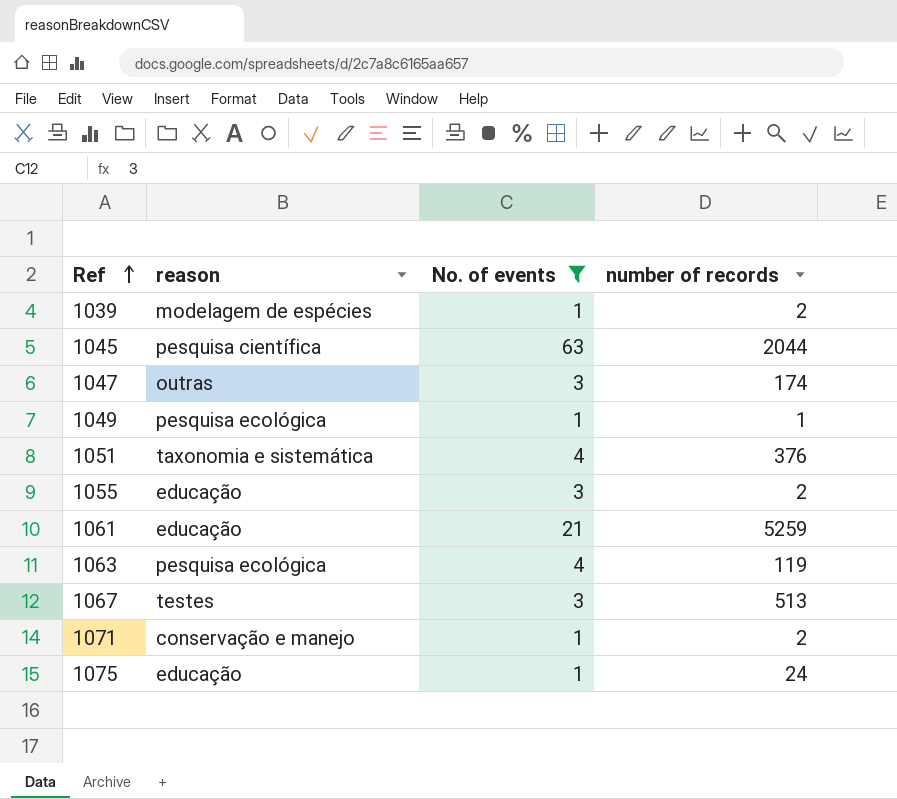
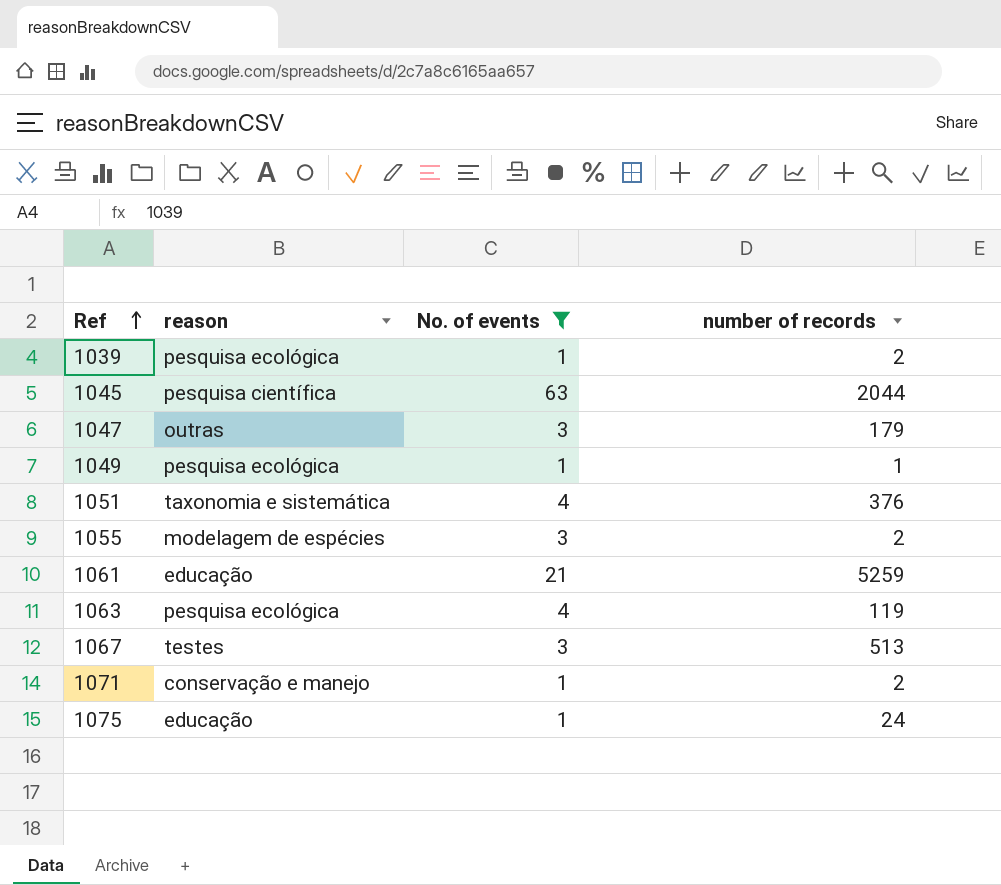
1039 | reason: modelagem de espécies -> pesquisa ecológica
1047 | number of records: 174 -> 179
1055 | reason: educação -> modelagem de espécies

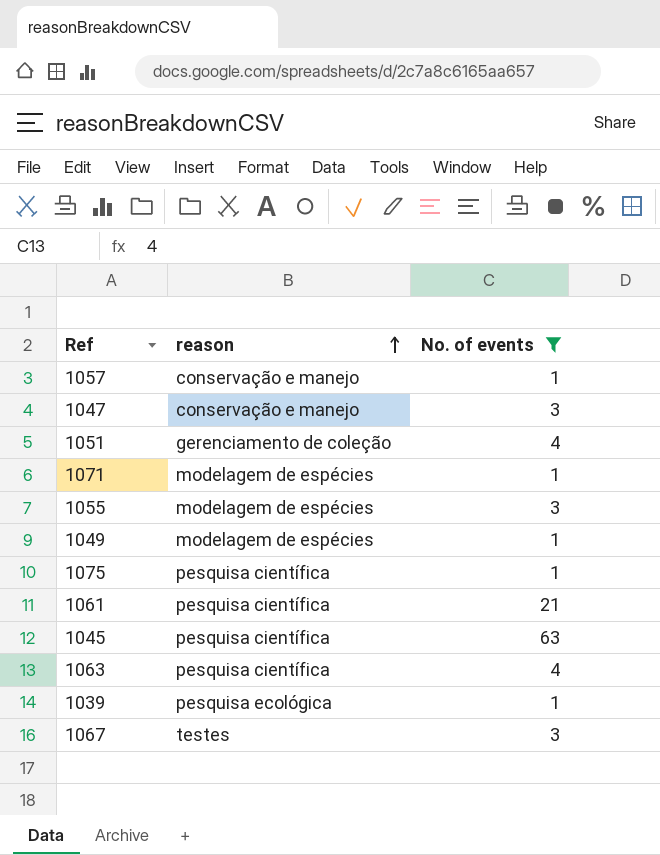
row order: Ref ascending -> reason ascending
column number of records | position: 4 -> none
row 1057: none -> conservação e manejo | 1
1047 | reason: outras -> conservação e manejo
1051 | reason: taxonomia e sistemática -> gerenciamento de coleção
1071 | reason: conservação e manejo -> modelagem de espécies
1049 | reason: pesquisa ecológica -> modelagem de espécies
1075 | reason: educação -> pesquisa científica
1061 | reason: educação -> pesquisa científica
1063 | reason: pesquisa ecológica -> pesquisa científica

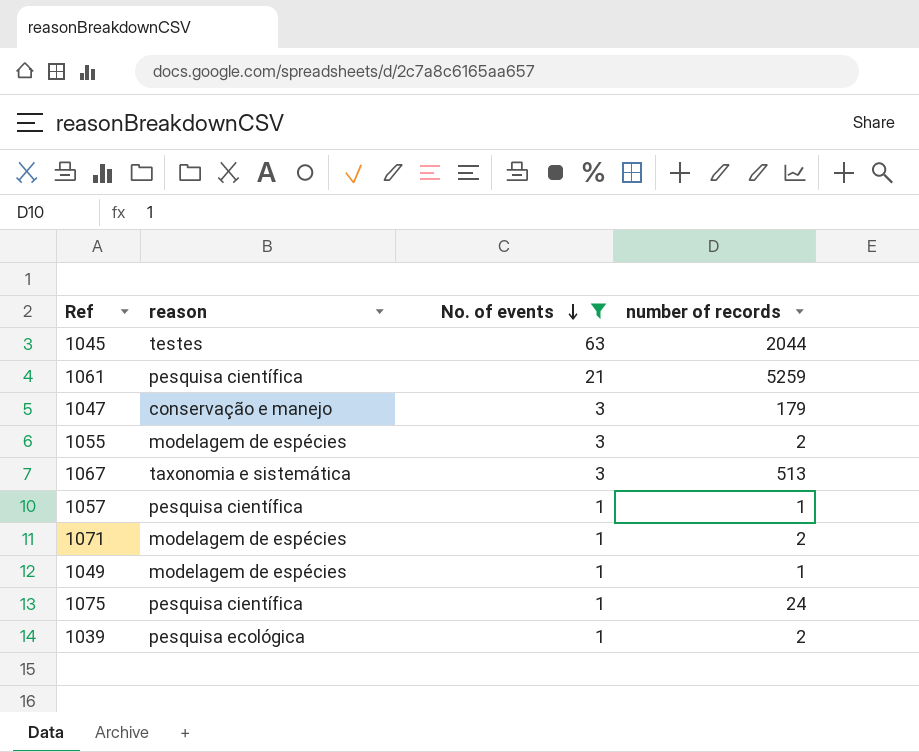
row order: reason ascending -> No. of events descending
column number of records | position: none -> 4
row 1051: gerenciamento de coleção | 4 -> none
row 1063: pesquisa científica | 4 -> none
1045 | reason: pesquisa científica -> testes
1067 | reason: testes -> taxonomia e sistemática
1057 | reason: conservação e manejo -> pesquisa científica

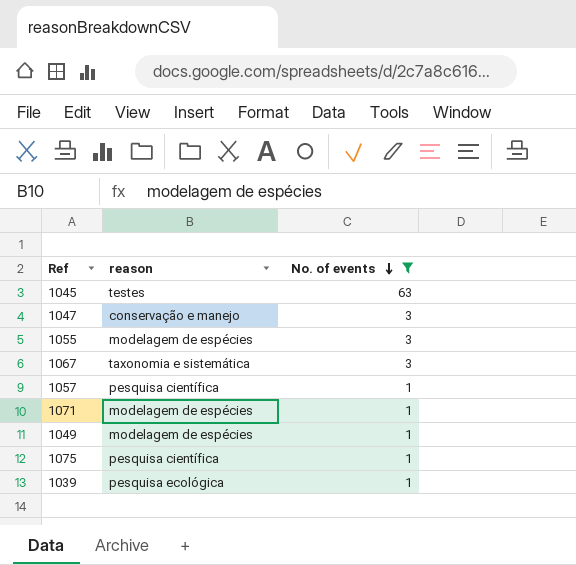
column number of records | position: 4 -> none
row 1061: pesquisa científica | 21 | 5259 -> none

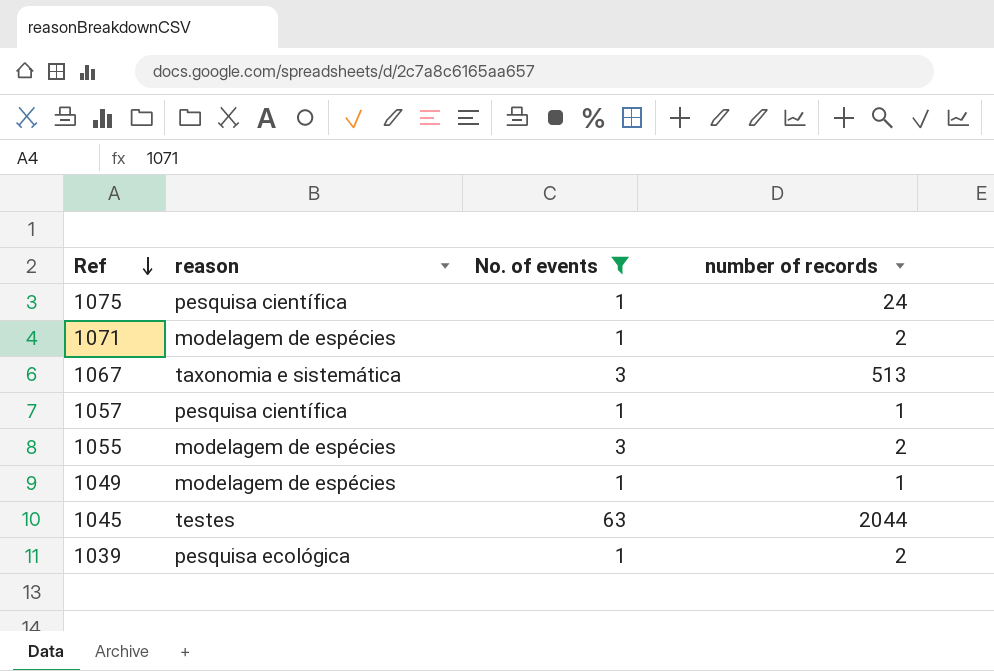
row order: No. of events descending -> Ref descending
column number of records | position: none -> 4
row 1047: conservação e manejo | 3 -> none

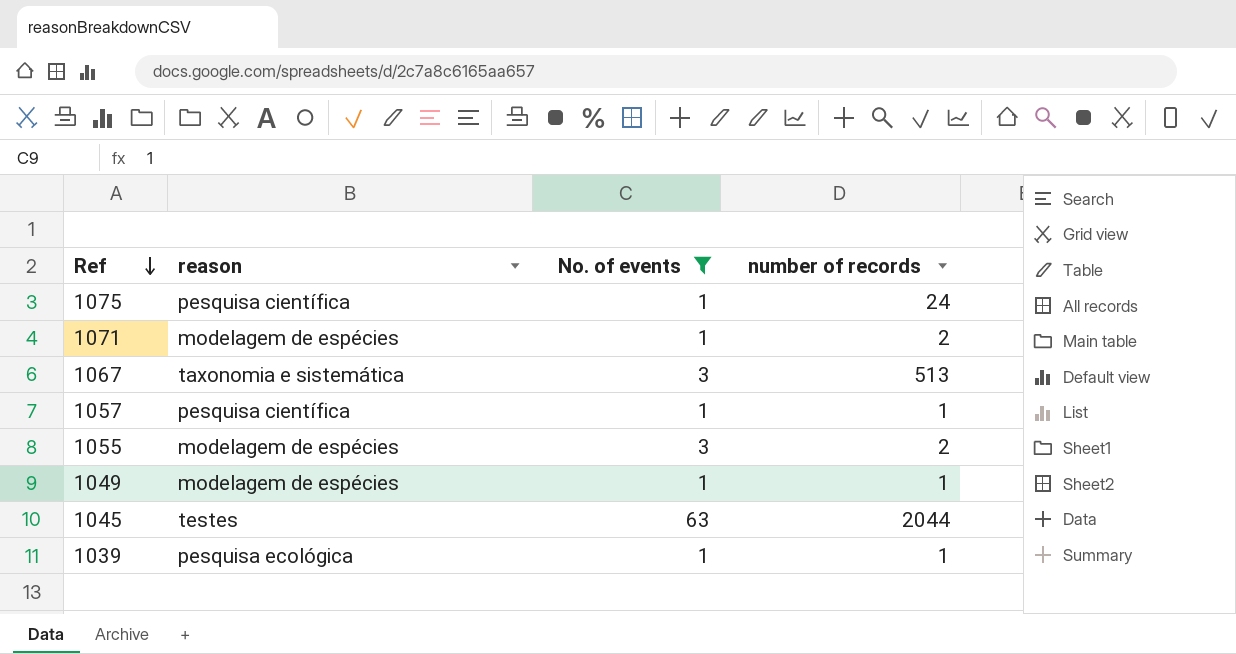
1039 | number of records: 2 -> 1

